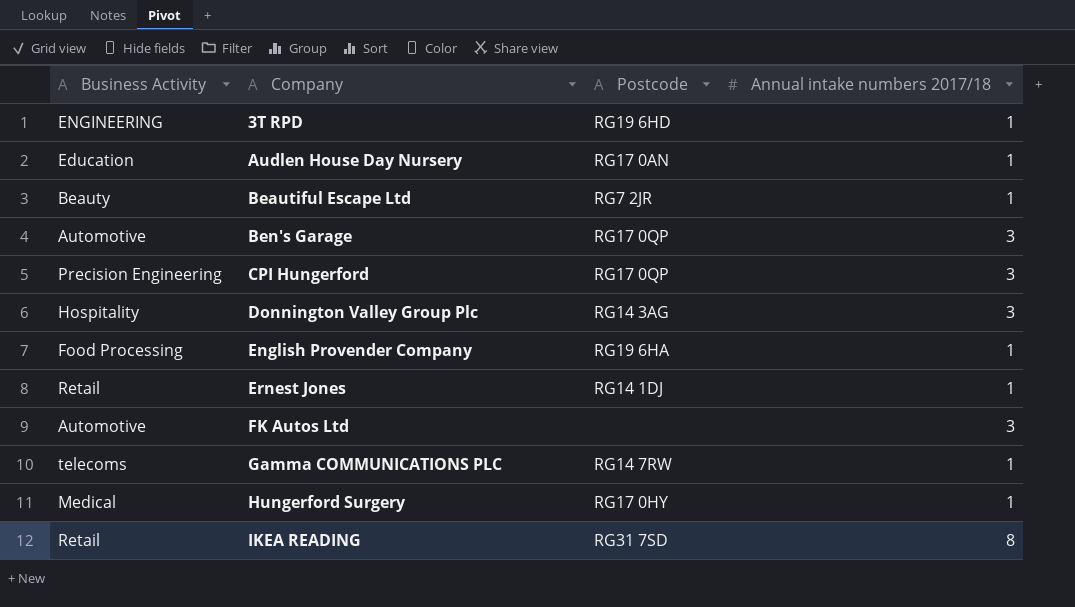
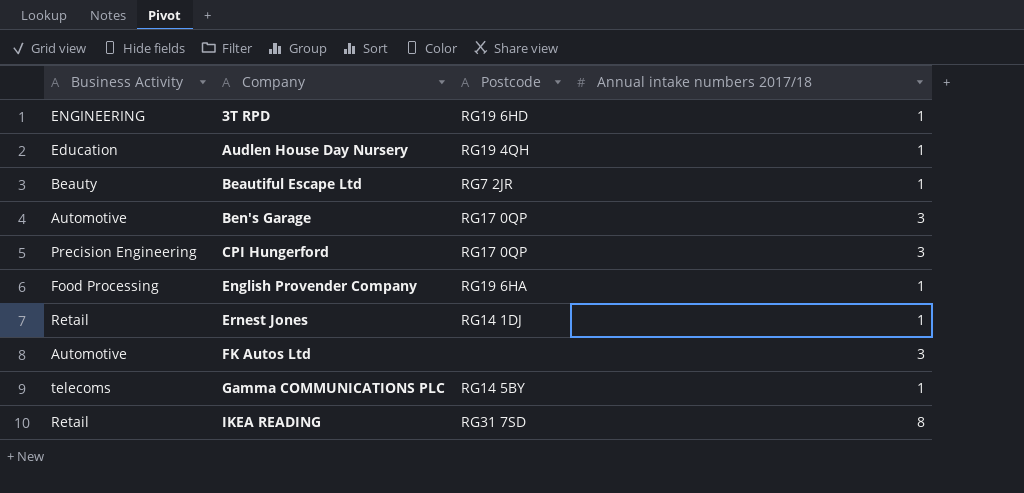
row Donnington Valley Group Plc: Hospitality | RG14 3AG | 3 -> none
row Hungerford Surgery: Medical | RG17 0HY | 1 -> none
Audlen House Day Nursery | Postcode: RG17 0AN -> RG19 4QH
Gamma COMMUNICATIONS PLC | Postcode: RG14 7RW -> RG14 5BY

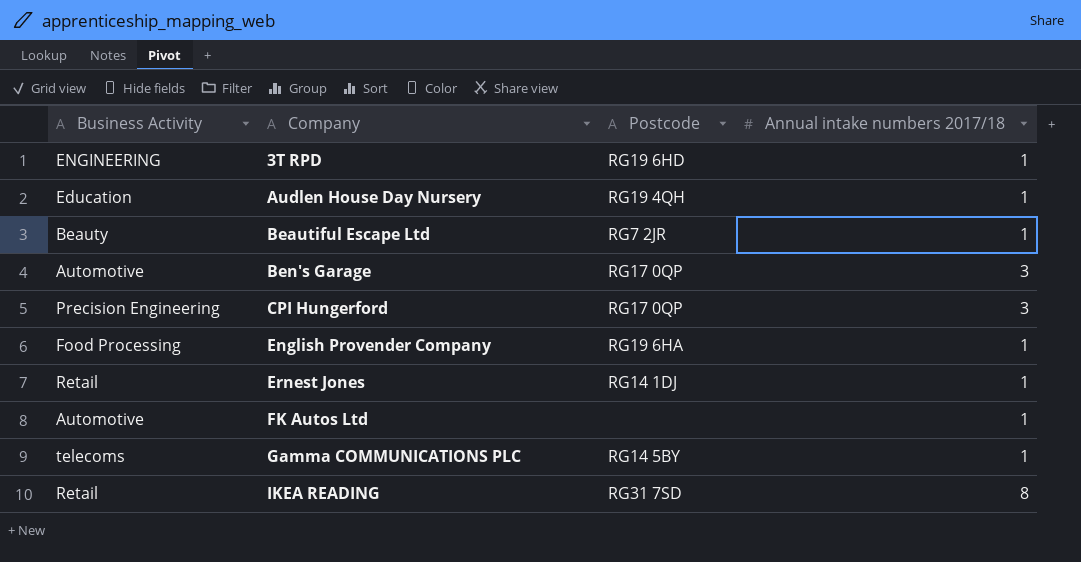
FK Autos Ltd | Annual intake numbers 2017/18: 3 -> 1

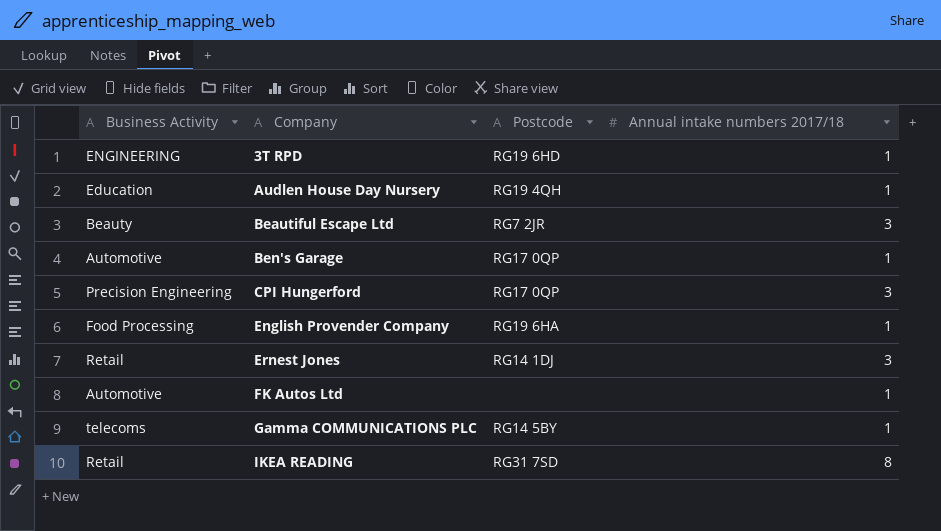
Beautiful Escape Ltd | Annual intake numbers 2017/18: 1 -> 3
Ben's Garage | Annual intake numbers 2017/18: 3 -> 1
Ernest Jones | Annual intake numbers 2017/18: 1 -> 3

